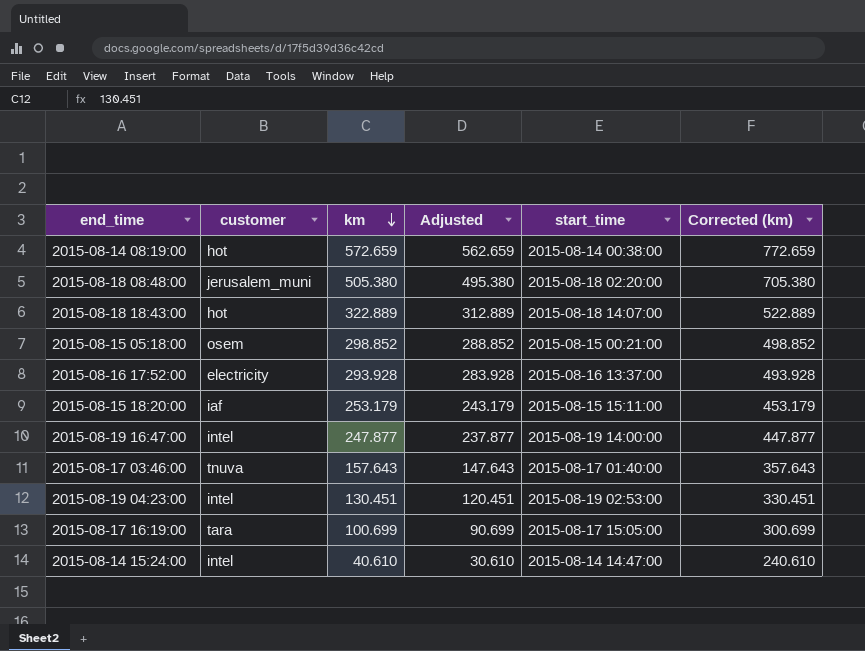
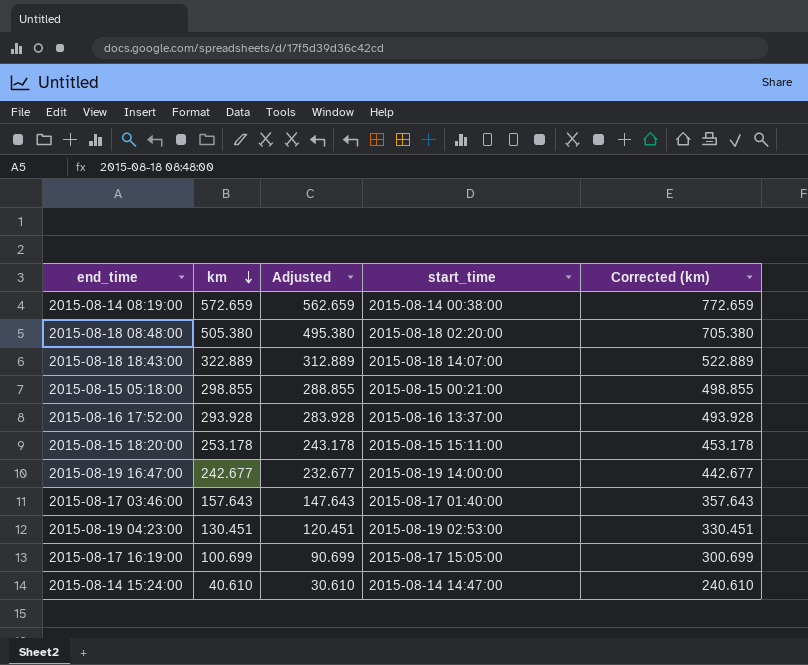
column customer | position: 2 -> none
2015-08-15 05:18:00 | km: 298.852 -> 298.855
2015-08-15 05:18:00 | Adjusted: 288.852 -> 288.855
2015-08-15 05:18:00 | Corrected (km): 498.852 -> 498.855
2015-08-15 18:20:00 | km: 253.179 -> 253.178
2015-08-15 18:20:00 | Adjusted: 243.179 -> 243.178
2015-08-15 18:20:00 | Corrected (km): 453.179 -> 453.178
2015-08-19 16:47:00 | km: 247.877 -> 242.677
2015-08-19 16:47:00 | Adjusted: 237.877 -> 232.677
2015-08-19 16:47:00 | Corrected (km): 447.877 -> 442.677

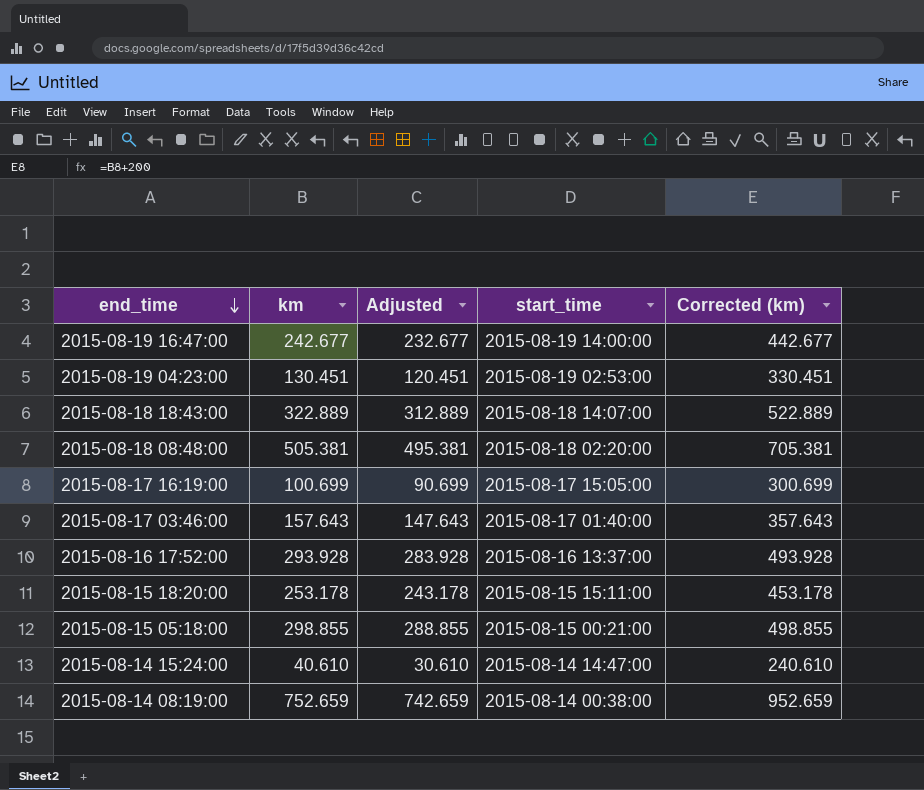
row order: km descending -> end_time descending
2015-08-18 08:48:00 | km: 505.380 -> 505.381
2015-08-18 08:48:00 | Adjusted: 495.380 -> 495.381
2015-08-18 08:48:00 | Corrected (km): 705.380 -> 705.381
2015-08-14 08:19:00 | km: 572.659 -> 752.659
2015-08-14 08:19:00 | Adjusted: 562.659 -> 742.659
2015-08-14 08:19:00 | Corrected (km): 772.659 -> 952.659

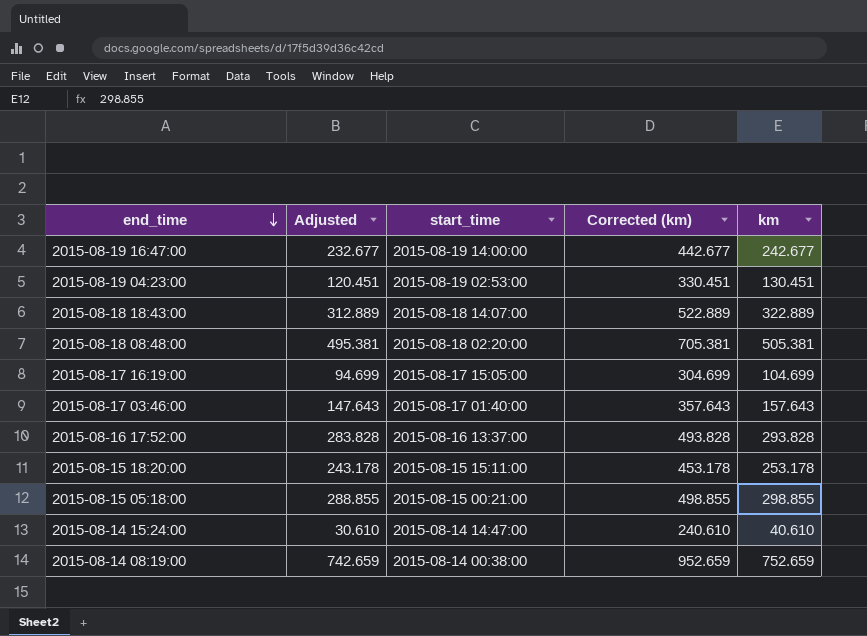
column km | position: 2 -> 5
2015-08-17 16:19:00 | Adjusted: 90.699 -> 94.699
2015-08-17 16:19:00 | Corrected (km): 300.699 -> 304.699
2015-08-17 16:19:00 | km: 100.699 -> 104.699
2015-08-16 17:52:00 | Adjusted: 283.928 -> 283.828
2015-08-16 17:52:00 | Corrected (km): 493.928 -> 493.828
2015-08-16 17:52:00 | km: 293.928 -> 293.828

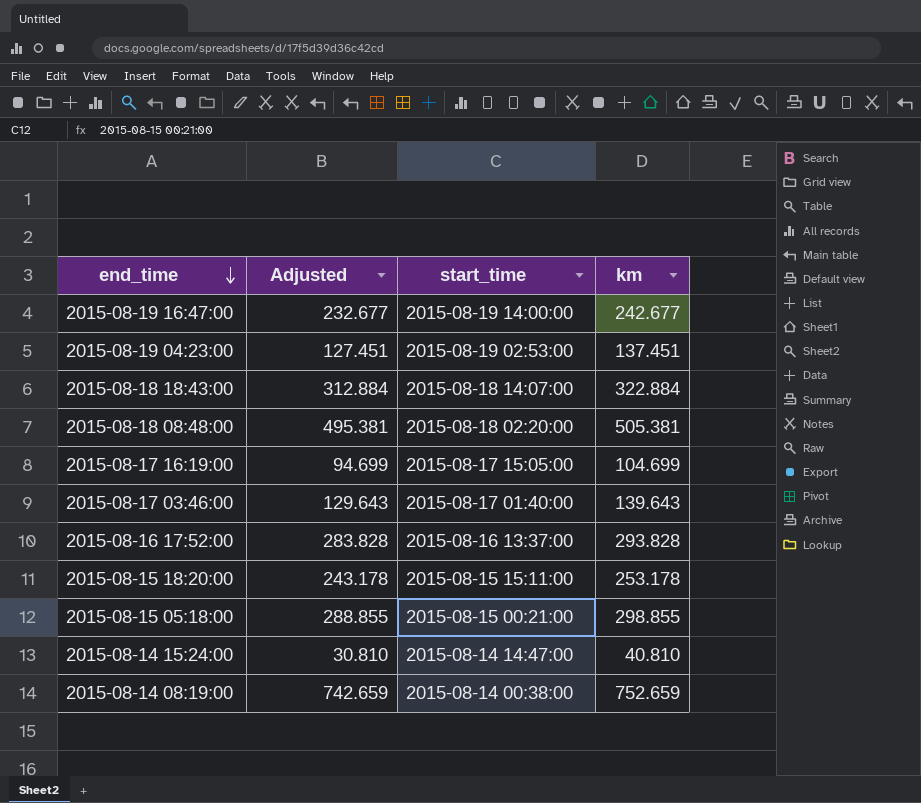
column Corrected (km) | formula: [km] + 200 -> none
2015-08-19 04:23:00 | Adjusted: 120.451 -> 127.451
2015-08-19 04:23:00 | km: 130.451 -> 137.451
2015-08-18 18:43:00 | Adjusted: 312.889 -> 312.884
2015-08-18 18:43:00 | km: 322.889 -> 322.884
2015-08-17 03:46:00 | Adjusted: 147.643 -> 129.643
2015-08-17 03:46:00 | km: 157.643 -> 139.643
2015-08-14 15:24:00 | Adjusted: 30.610 -> 30.810
2015-08-14 15:24:00 | km: 40.610 -> 40.810

